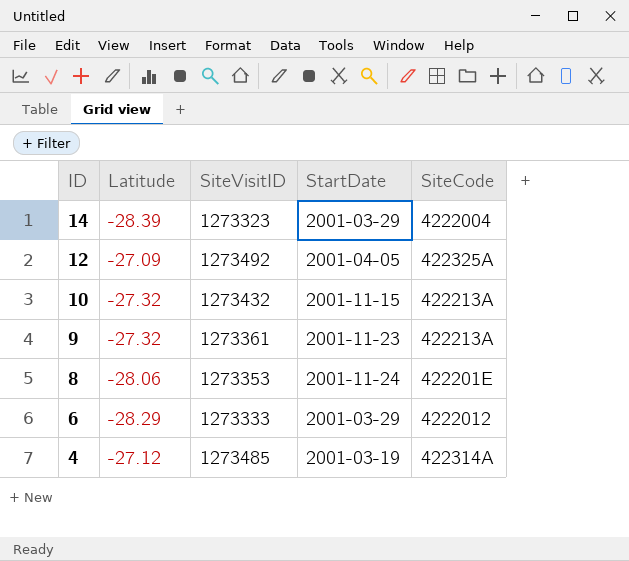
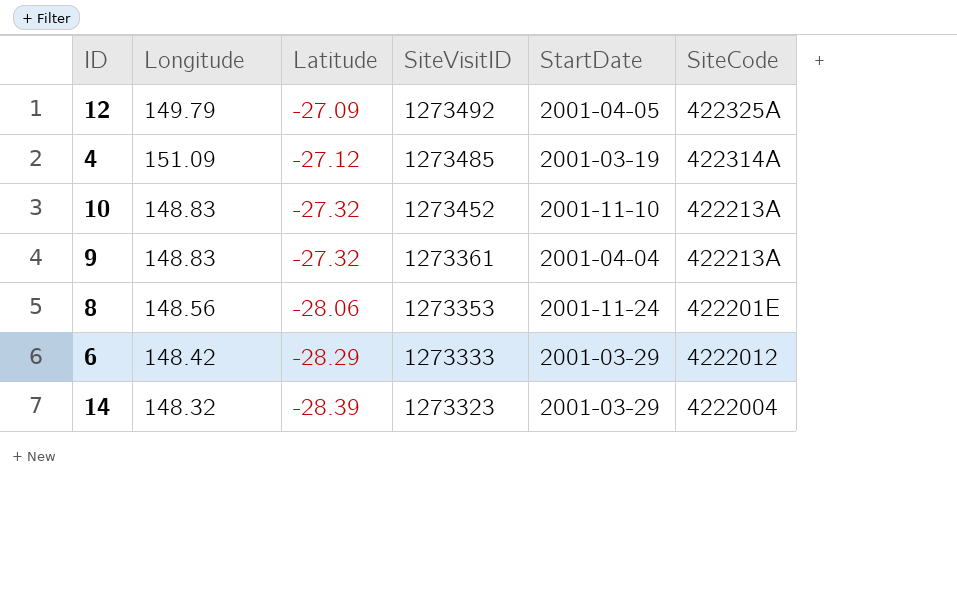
row order: ID descending -> Latitude descending
column Longitude | position: none -> 2
10 | SiteVisitID: 1273432 -> 1273452
10 | StartDate: 2001-11-15 -> 2001-11-10
9 | StartDate: 2001-11-23 -> 2001-04-04

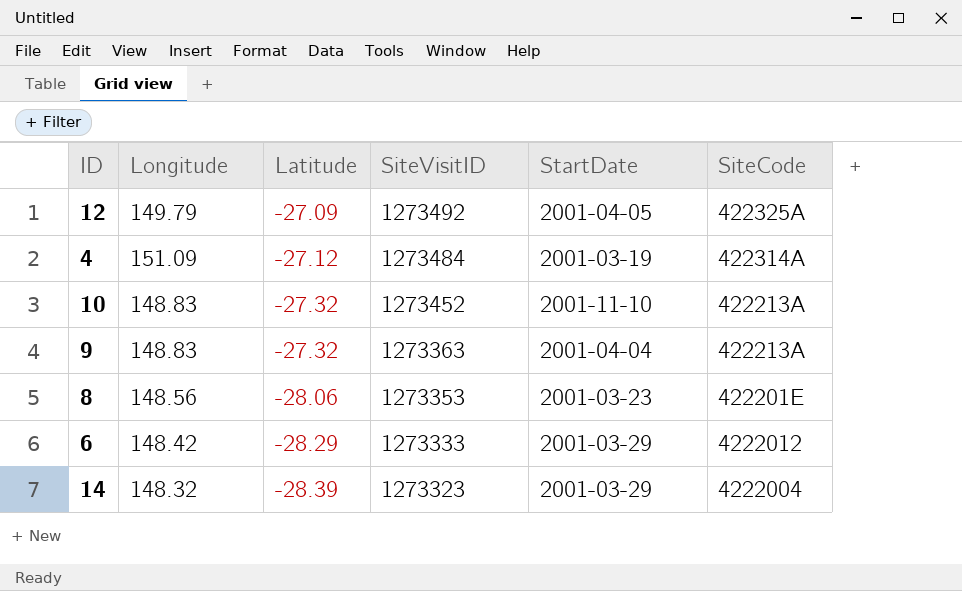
4 | SiteVisitID: 1273485 -> 1273484
9 | SiteVisitID: 1273361 -> 1273363
8 | StartDate: 2001-11-24 -> 2001-03-23

